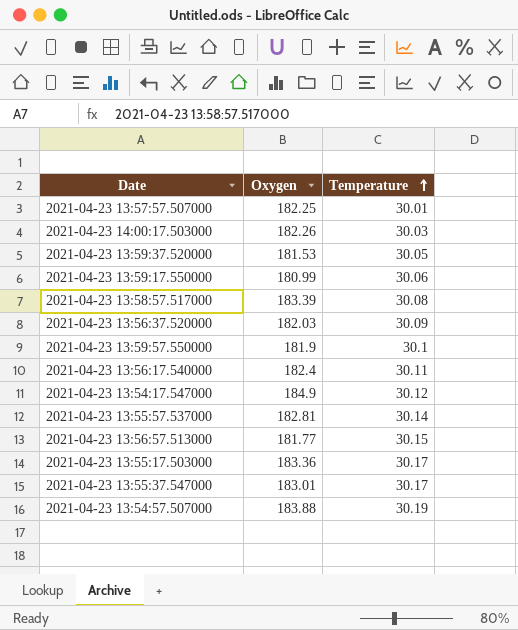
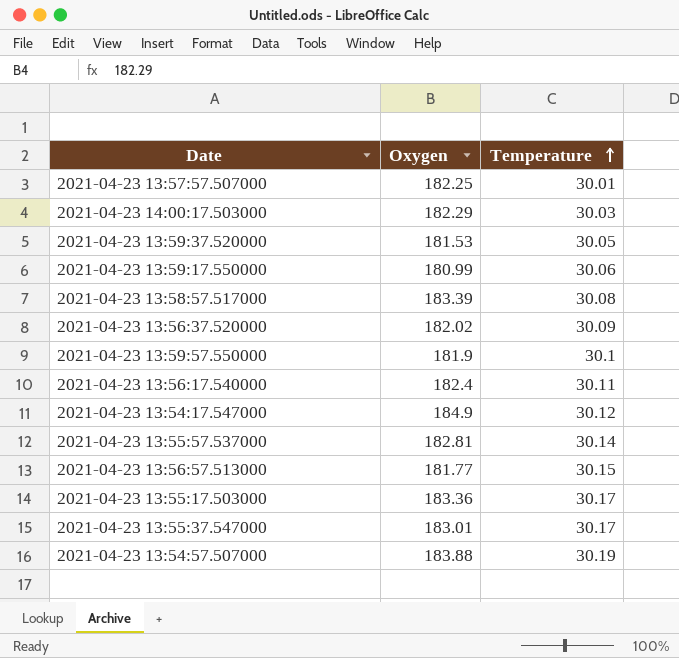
2021-04-23 14:00:17.503000 | Oxygen: 182.26 -> 182.29
2021-04-23 13:56:37.520000 | Oxygen: 182.03 -> 182.02

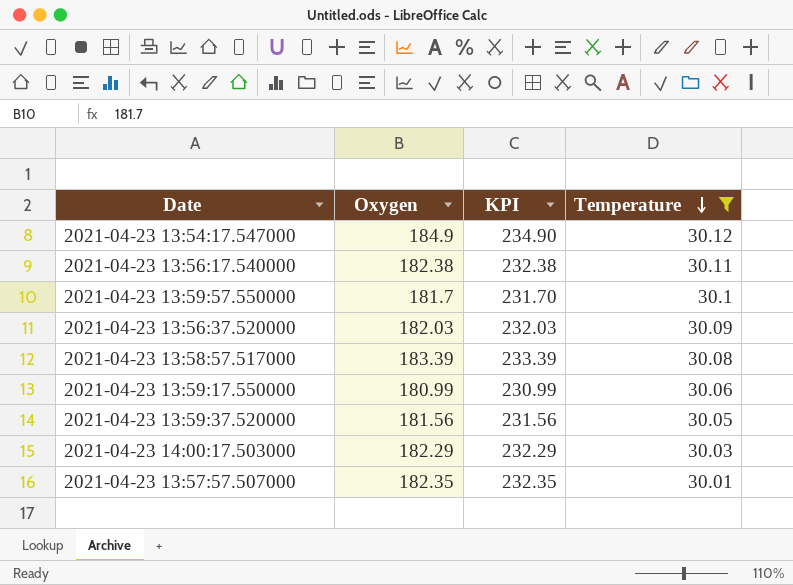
filter: none -> Temperature <= 30.12
row order: Temperature ascending -> Temperature descending
column KPI | formula: none -> [Oxygen] + 50
2021-04-23 13:56:17.540000 | Oxygen: 182.4 -> 182.38
2021-04-23 13:59:57.550000 | Oxygen: 181.9 -> 181.7
2021-04-23 13:56:37.520000 | Oxygen: 182.02 -> 182.03
2021-04-23 13:59:37.520000 | Oxygen: 181.53 -> 181.56
2021-04-23 13:57:57.507000 | Oxygen: 182.25 -> 182.35

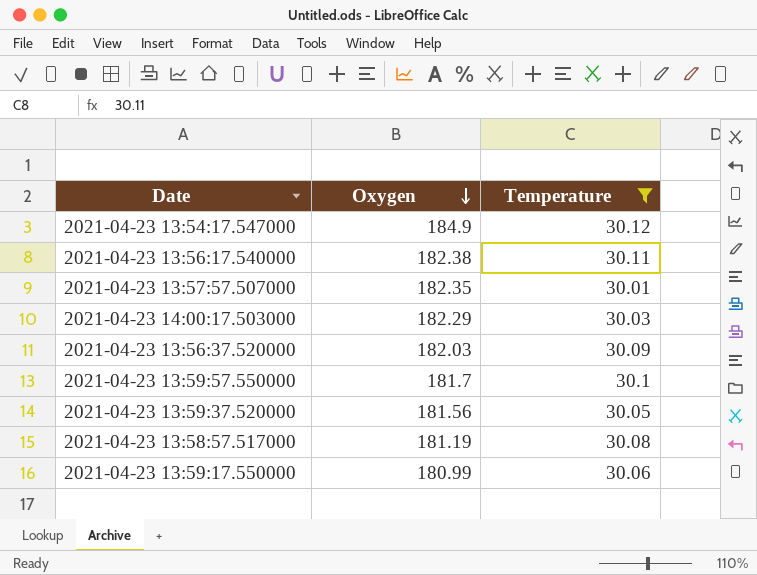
row order: Temperature descending -> Oxygen descending
column KPI | formula: [Oxygen] + 50 -> none
2021-04-23 13:58:57.517000 | Oxygen: 183.39 -> 181.19

